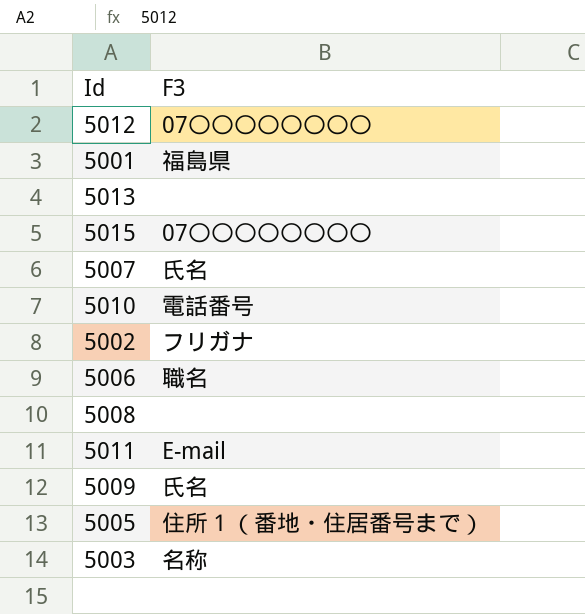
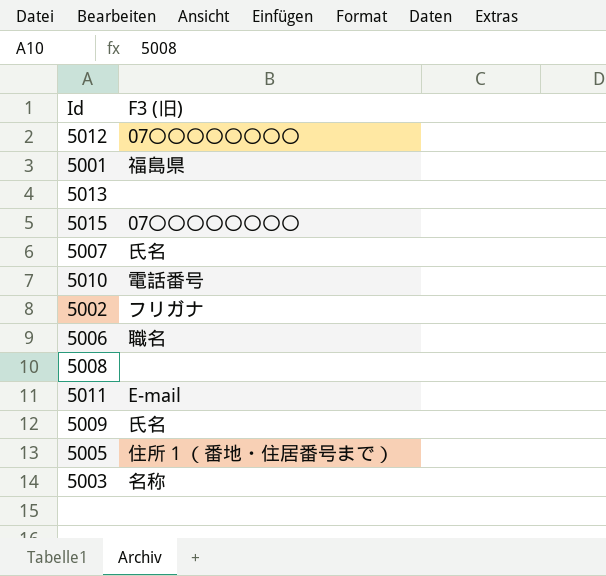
column name: F3 -> F3 (旧)

